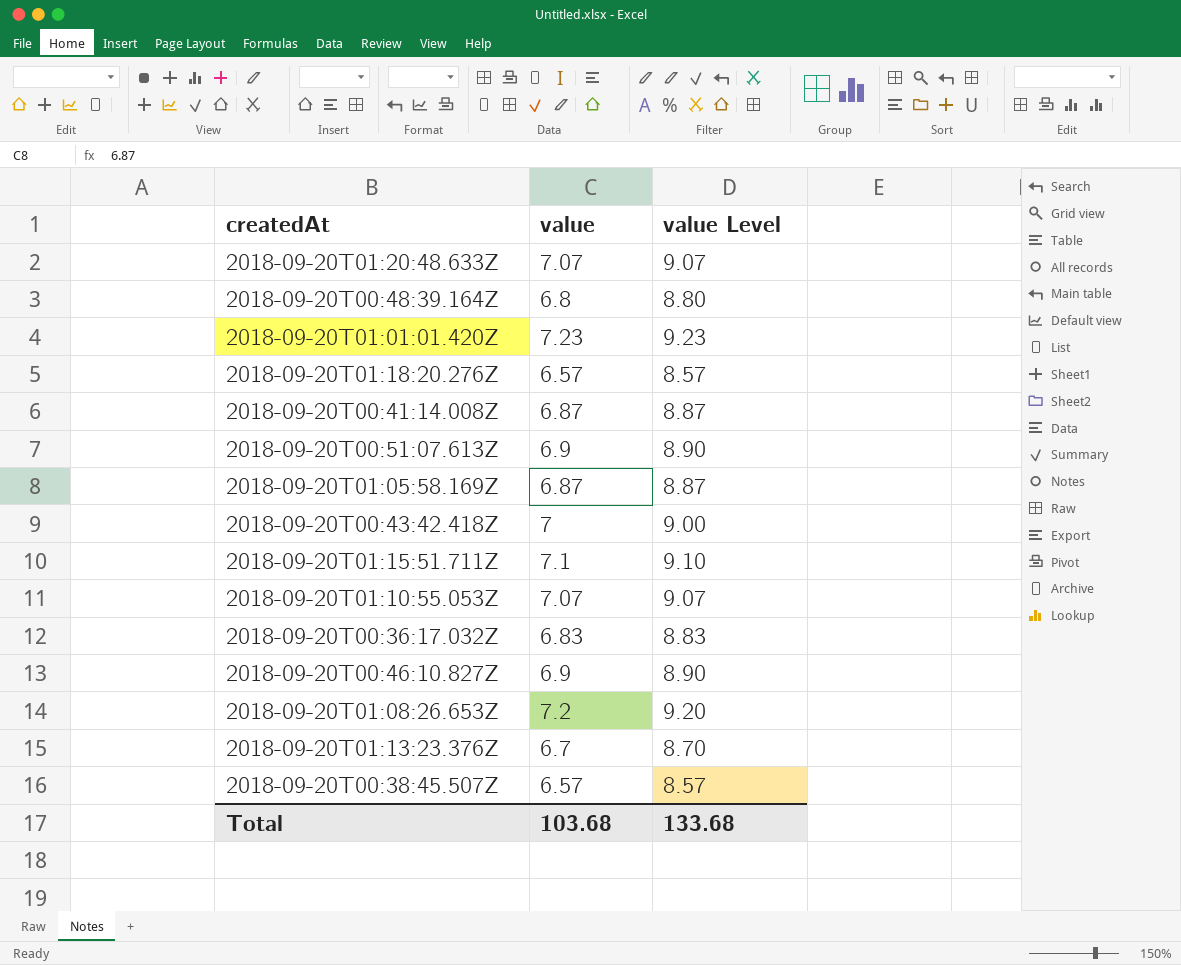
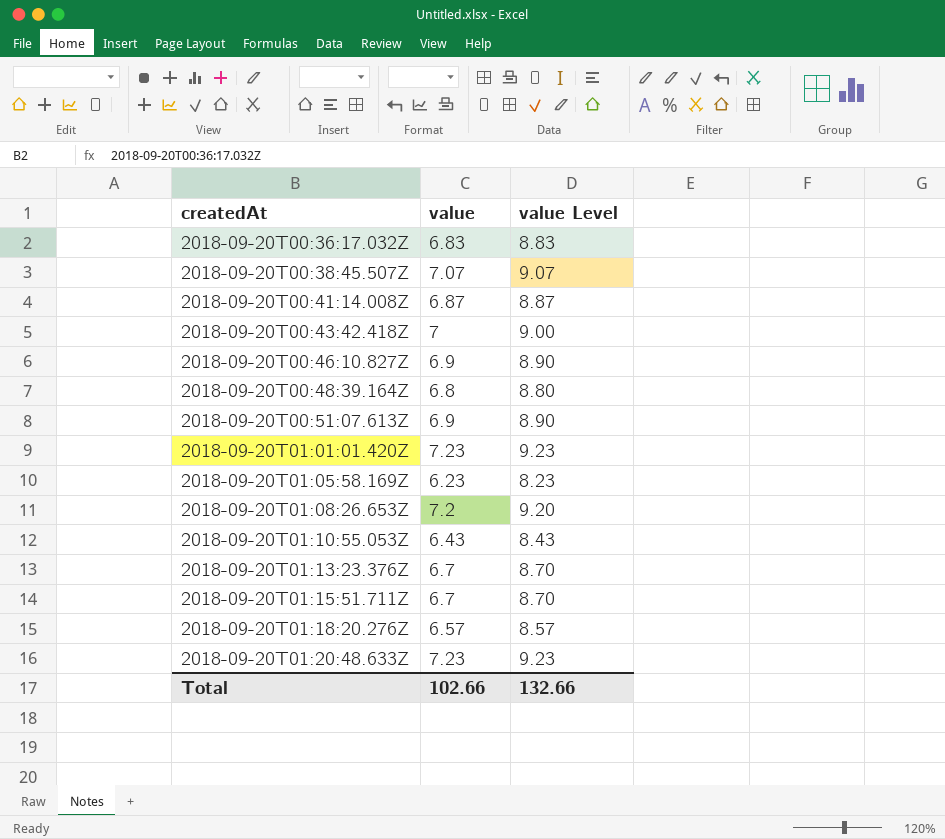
row order: none -> createdAt ascending
2018-09-20T00:38:45.507Z | value: 6.57 -> 7.07
2018-09-20T00:38:45.507Z | value Level: 8.57 -> 9.07
2018-09-20T01:05:58.169Z | value: 6.87 -> 6.23
2018-09-20T01:05:58.169Z | value Level: 8.87 -> 8.23
2018-09-20T01:10:55.053Z | value: 7.07 -> 6.43
2018-09-20T01:10:55.053Z | value Level: 9.07 -> 8.43
2018-09-20T01:15:51.711Z | value: 7.1 -> 6.7
2018-09-20T01:15:51.711Z | value Level: 9.10 -> 8.70
2018-09-20T01:20:48.633Z | value: 7.07 -> 7.23
2018-09-20T01:20:48.633Z | value Level: 9.07 -> 9.23
Total | value: 103.68 -> 102.66
Total | value Level: 133.68 -> 132.66

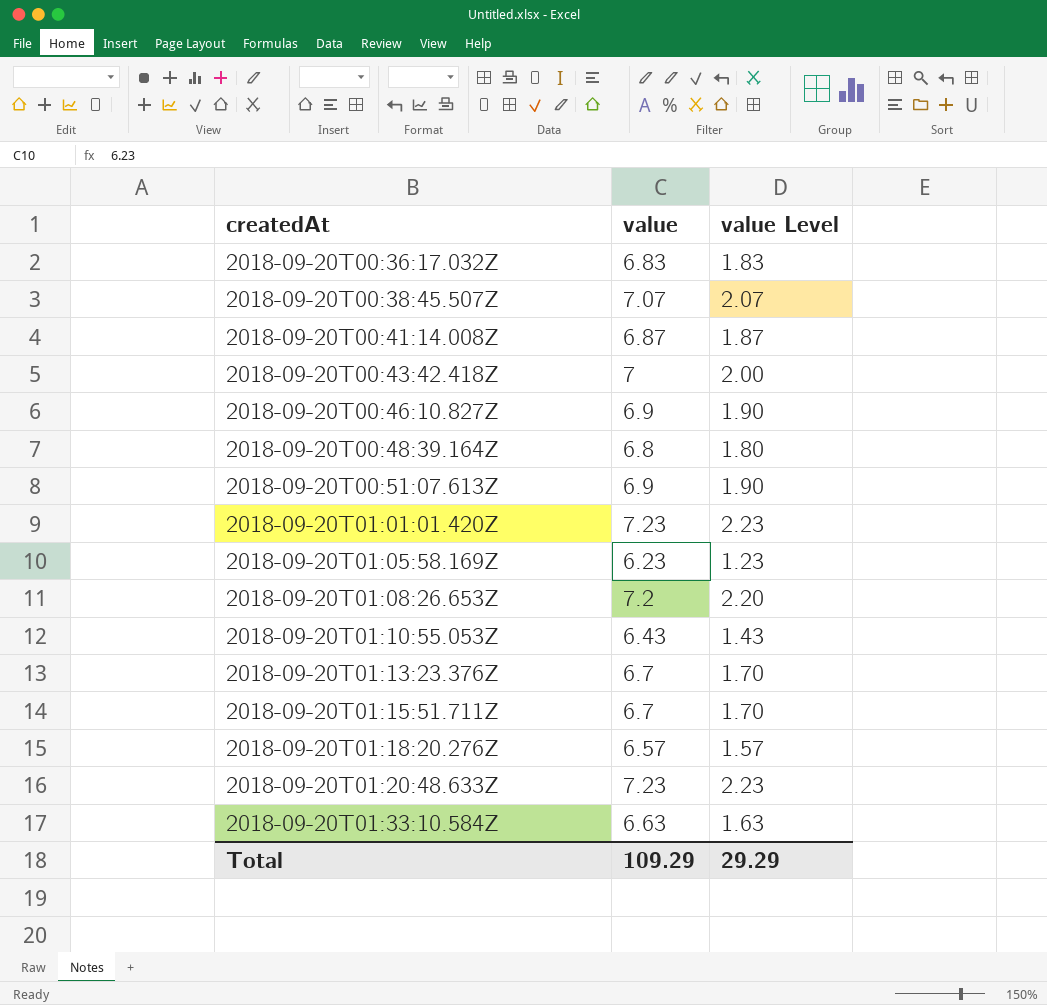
column value Level | formula: [value] + 2 -> [value] - 5
row 2018-09-20T01:33:10.584Z: none -> 6.63 | 1.63
Total | value: 102.66 -> 109.29
Total | value Level: 132.66 -> 29.29

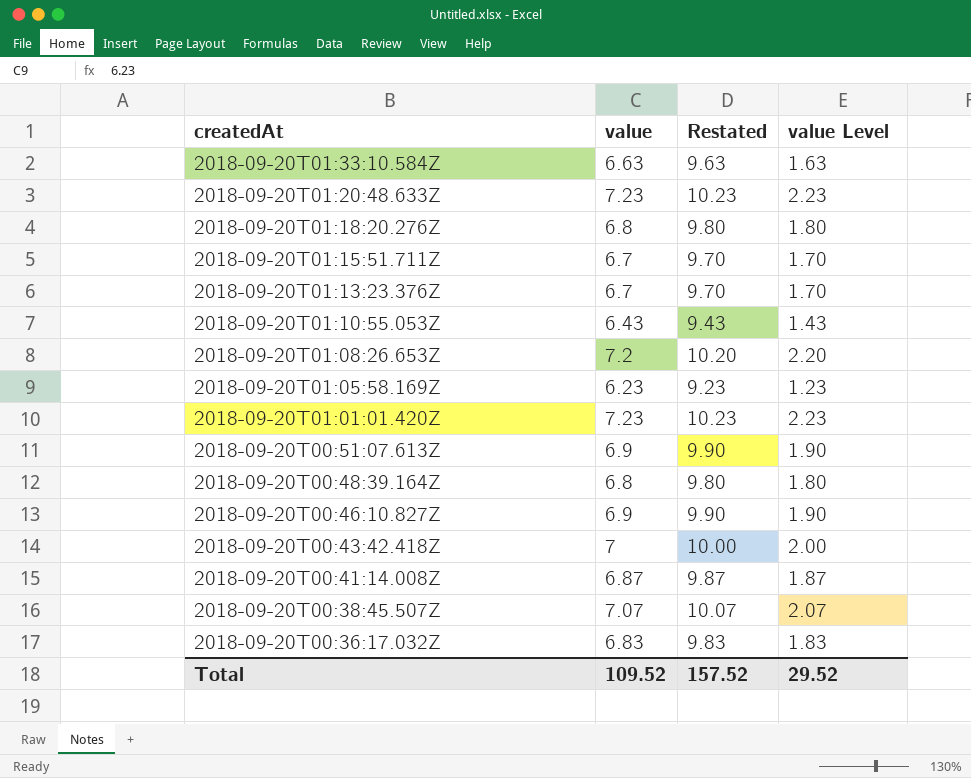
row order: createdAt ascending -> createdAt descending
column Restated | formula: none -> [value] + 3
2018-09-20T01:18:20.276Z | value: 6.57 -> 6.8
2018-09-20T01:18:20.276Z | value Level: 1.57 -> 1.80
Total | value: 109.29 -> 109.52
Total | value Level: 29.29 -> 29.52

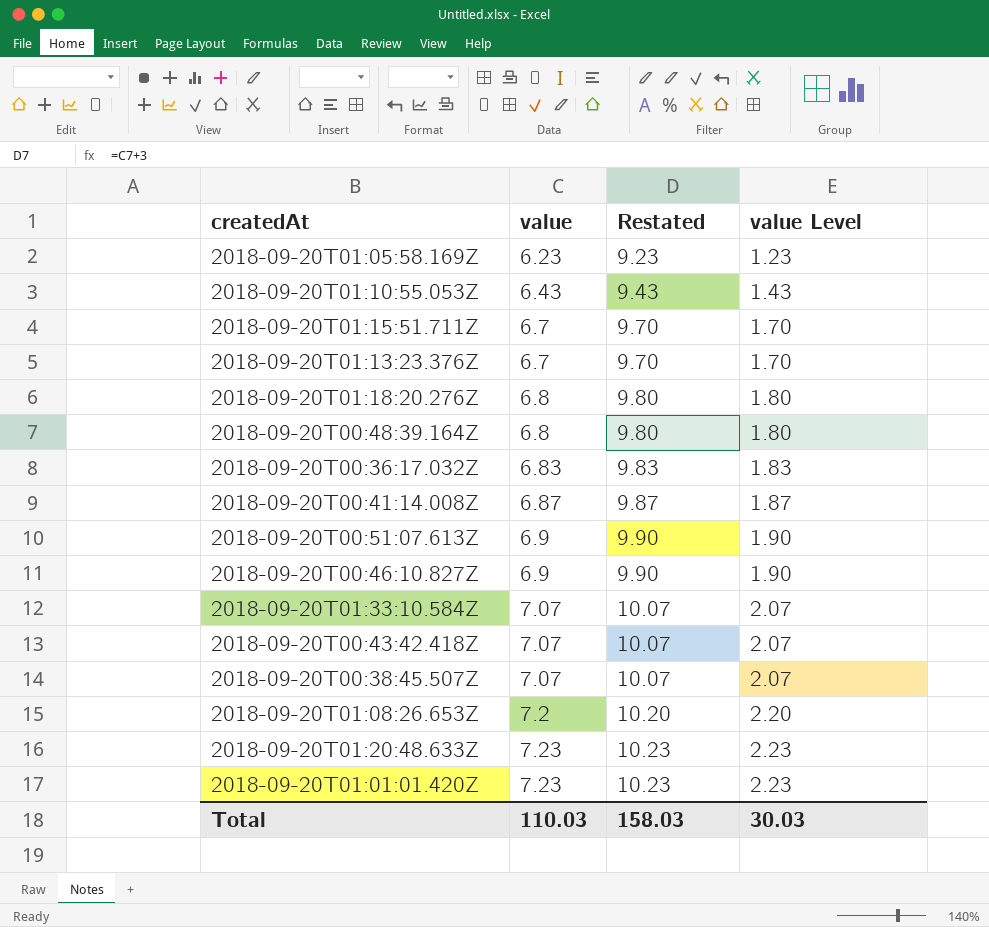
row order: createdAt descending -> value ascending
2018-09-20T01:33:10.584Z | value: 6.63 -> 7.07
2018-09-20T01:33:10.584Z | Restated: 9.63 -> 10.07
2018-09-20T01:33:10.584Z | value Level: 1.63 -> 2.07
2018-09-20T00:43:42.418Z | value: 7 -> 7.07
2018-09-20T00:43:42.418Z | Restated: 10.00 -> 10.07
2018-09-20T00:43:42.418Z | value Level: 2.00 -> 2.07
Total | value: 109.52 -> 110.03
Total | Restated: 157.52 -> 158.03
Total | value Level: 29.52 -> 30.03

